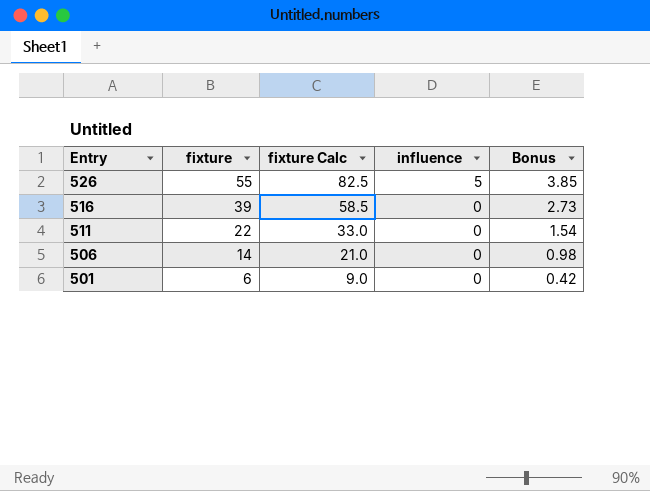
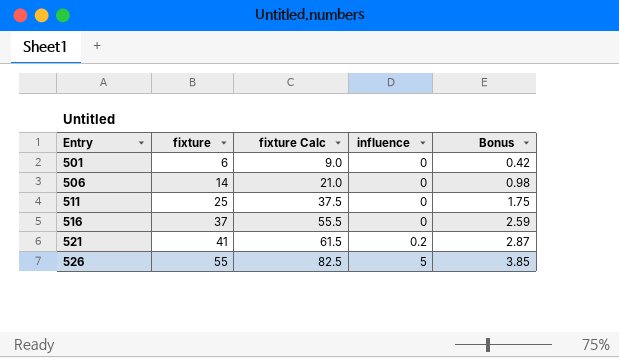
row order: Entry descending -> Entry ascending
511 | fixture: 22 -> 25
511 | fixture Calc: 33.0 -> 37.5
511 | Bonus: 1.54 -> 1.75
516 | fixture: 39 -> 37
516 | fixture Calc: 58.5 -> 55.5
516 | Bonus: 2.73 -> 2.59
row 521: none -> 41 | 61.5 | 0.2 | 2.87

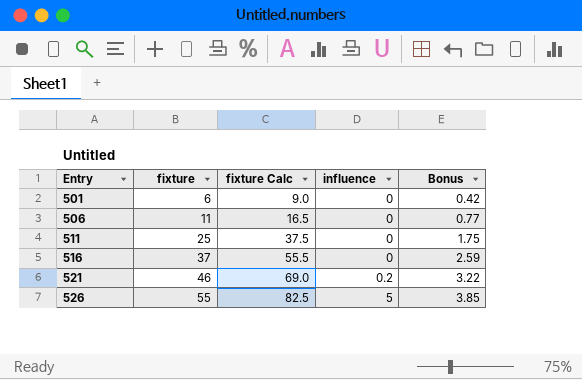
506 | fixture: 14 -> 11
506 | fixture Calc: 21.0 -> 16.5
506 | Bonus: 0.98 -> 0.77
521 | fixture: 41 -> 46
521 | fixture Calc: 61.5 -> 69.0
521 | Bonus: 2.87 -> 3.22

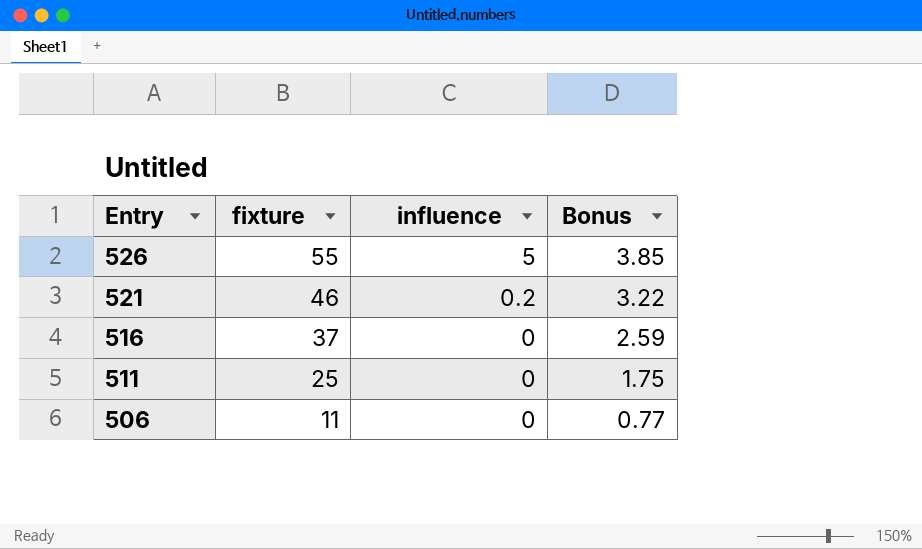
row order: Entry ascending -> Entry descending
column fixture Calc | formula: [fixture] * 1.5 -> none
row 501: 6 | 9.0 | 0 | 0.42 -> none

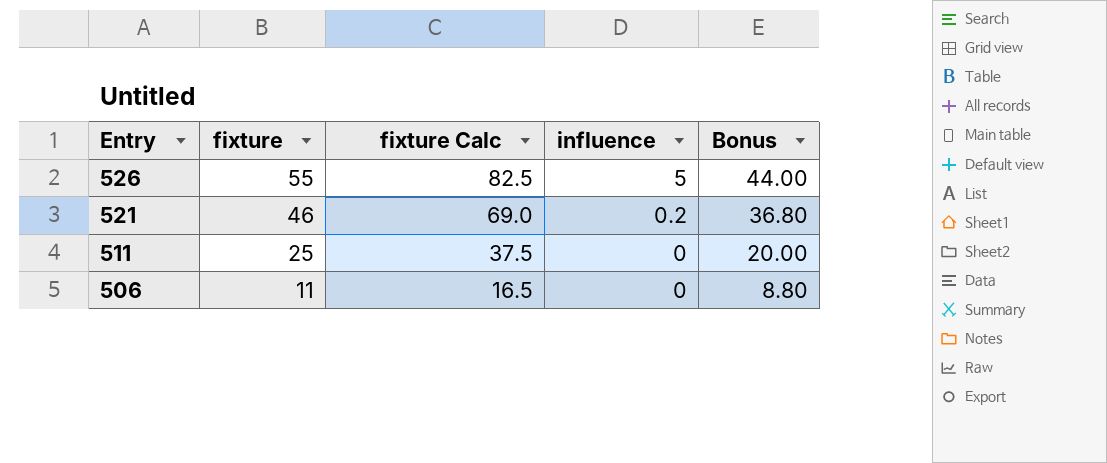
column fixture Calc | formula: none -> [fixture] * 1.5
column Bonus | formula: [fixture] * 0.07 -> [fixture] * 0.8
row 516: 37 | 0 | 2.59 -> none

